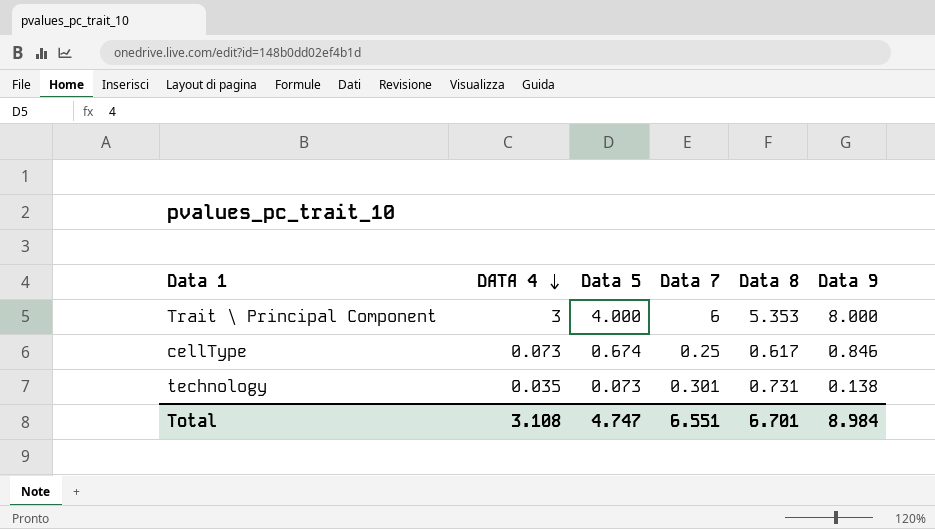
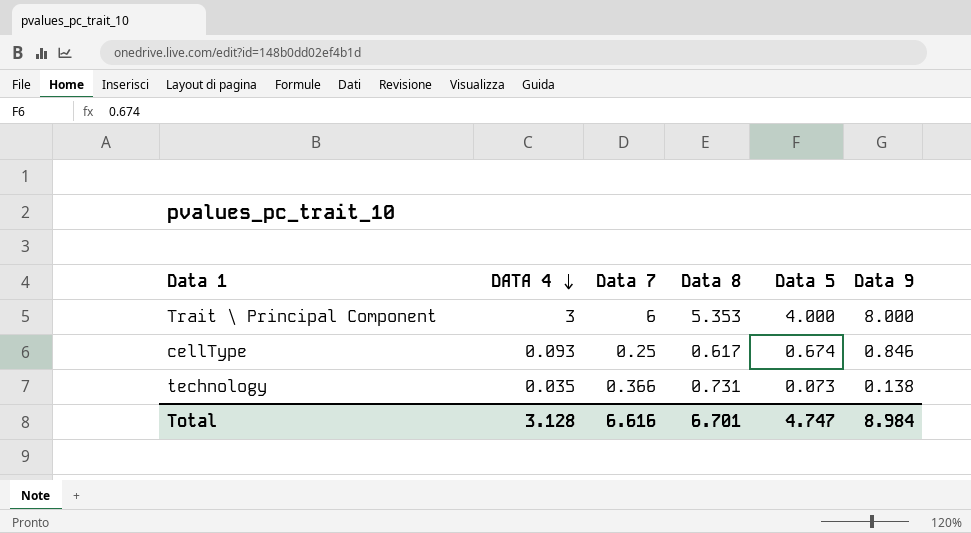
column Data 5 | position: 3 -> 5
cellType | DATA 4: 0.073 -> 0.093
technology | Data 7: 0.301 -> 0.366
Total | DATA 4: 3.108 -> 3.128
Total | Data 7: 6.551 -> 6.616

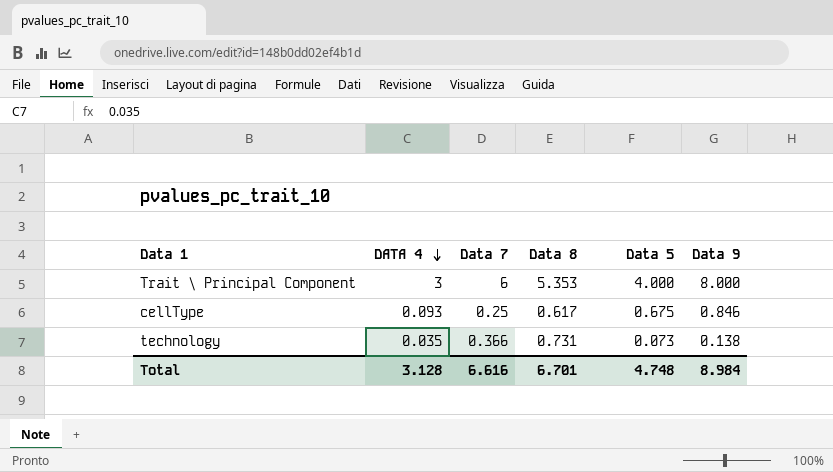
cellType | Data 5: 0.674 -> 0.675
Total | Data 5: 4.747 -> 4.748

